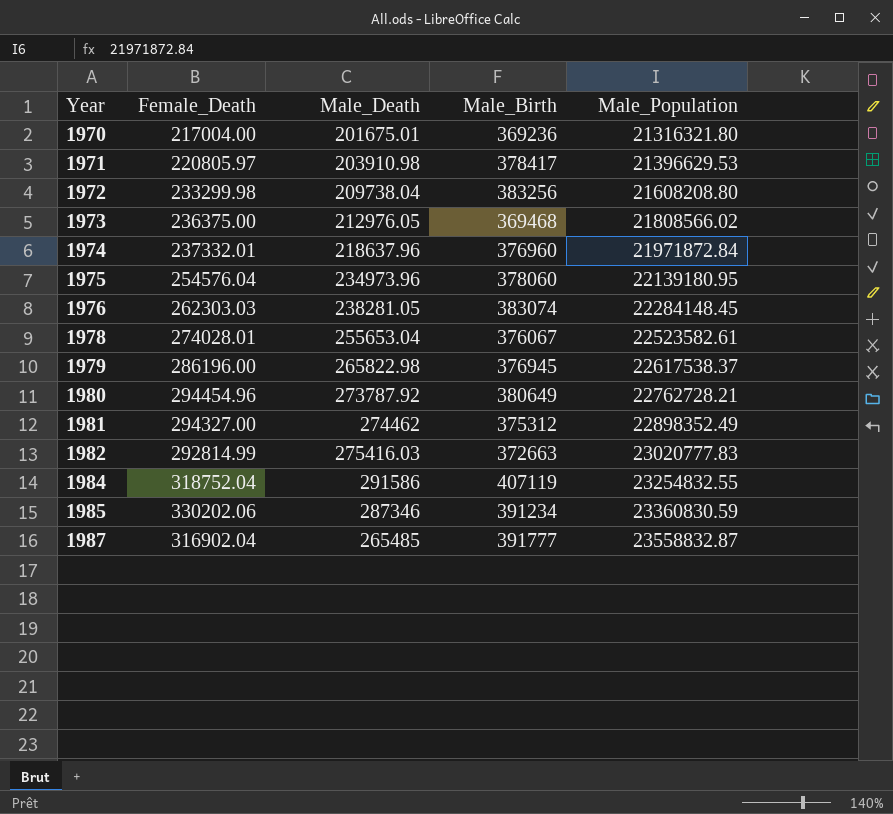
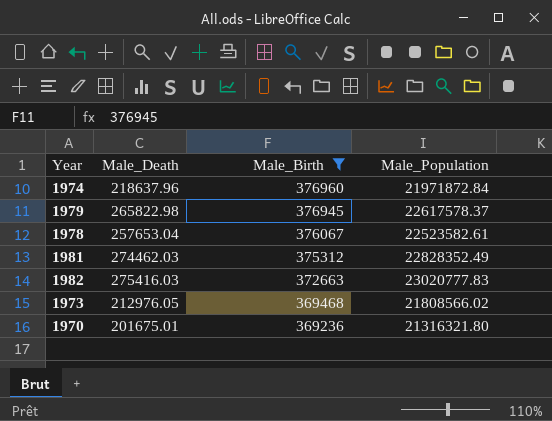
filter: none -> Male_Birth <= 376960
row order: Year ascending -> Male_Birth descending
column Female_Death | position: 2 -> none
1979 | Male_Population: 22617538.37 -> 22617578.37
1978 | Male_Death: 255653.04 -> 257653.04
1981 | Male_Death: 274462 -> 274462.03
1981 | Male_Population: 22898352.49 -> 22828352.49

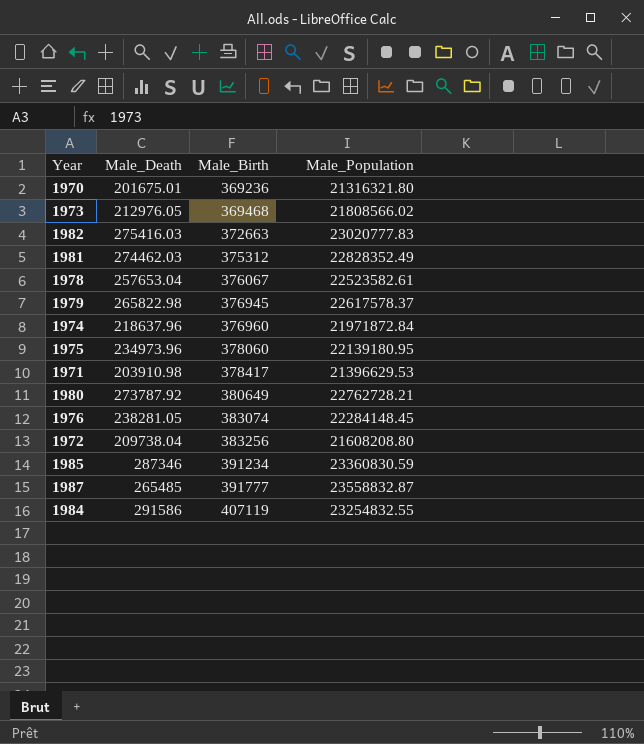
filter: Male_Birth <= 376960 -> none
row order: Male_Birth descending -> Male_Birth ascending

